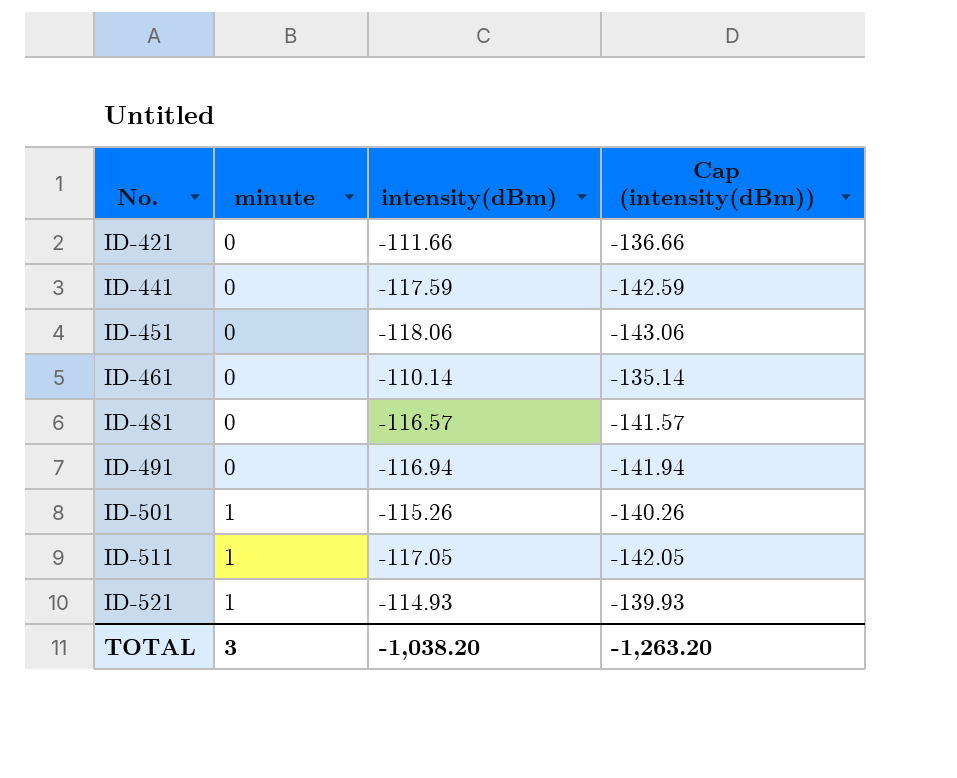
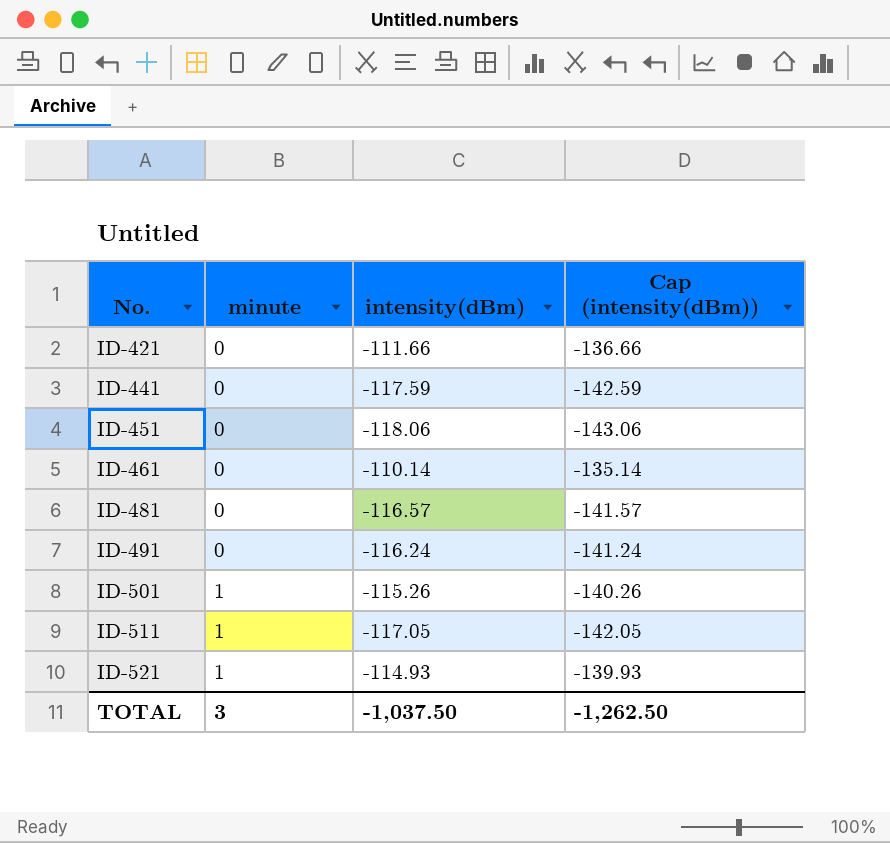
ID-491 | intensity(dBm): -116.94 -> -116.24
ID-491 | Cap (intensity(dBm)): -141.94 -> -141.24
TOTAL | intensity(dBm): -1,038.20 -> -1,037.50
TOTAL | Cap (intensity(dBm)): -1,263.20 -> -1,262.50

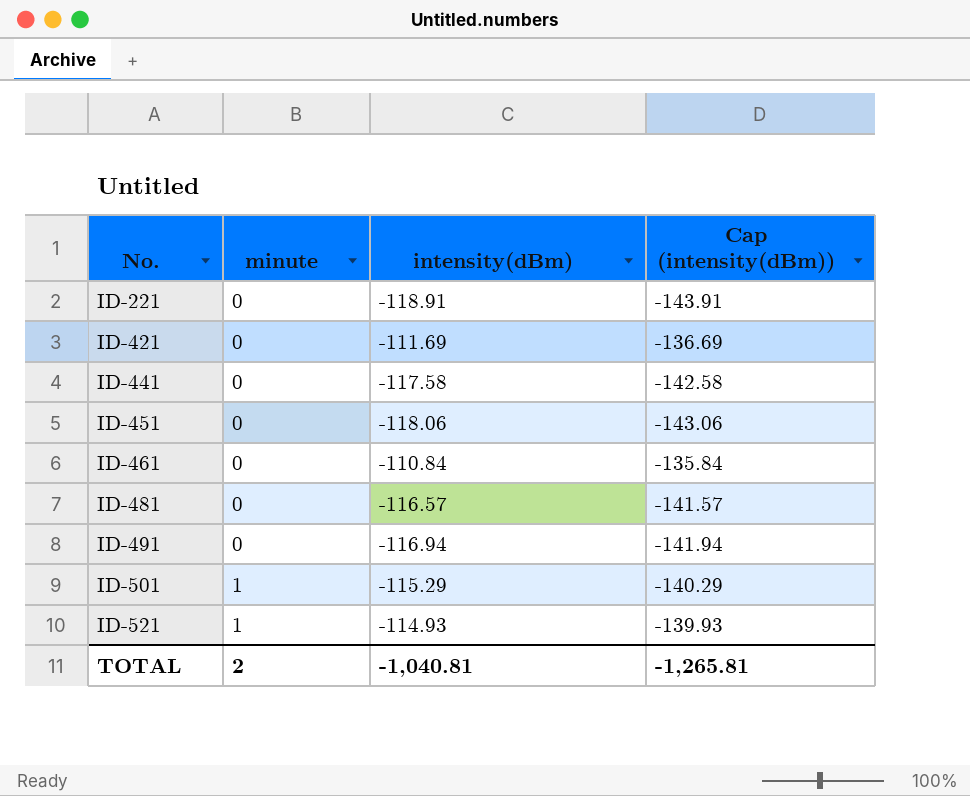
row ID-511: 1 | -117.05 | -142.05 -> none
row ID-221: none -> 0 | -118.91 | -143.91
ID-421 | intensity(dBm): -111.66 -> -111.69
ID-421 | Cap (intensity(dBm)): -136.66 -> -136.69
ID-441 | intensity(dBm): -117.59 -> -117.58
ID-441 | Cap (intensity(dBm)): -142.59 -> -142.58
ID-461 | intensity(dBm): -110.14 -> -110.84
ID-461 | Cap (intensity(dBm)): -135.14 -> -135.84
ID-491 | intensity(dBm): -116.24 -> -116.94
ID-491 | Cap (intensity(dBm)): -141.24 -> -141.94
ID-501 | intensity(dBm): -115.26 -> -115.29
ID-501 | Cap (intensity(dBm)): -140.26 -> -140.29
TOTAL | minute: 3 -> 2
TOTAL | intensity(dBm): -1,037.50 -> -1,040.81
TOTAL | Cap (intensity(dBm)): -1,262.50 -> -1,265.81

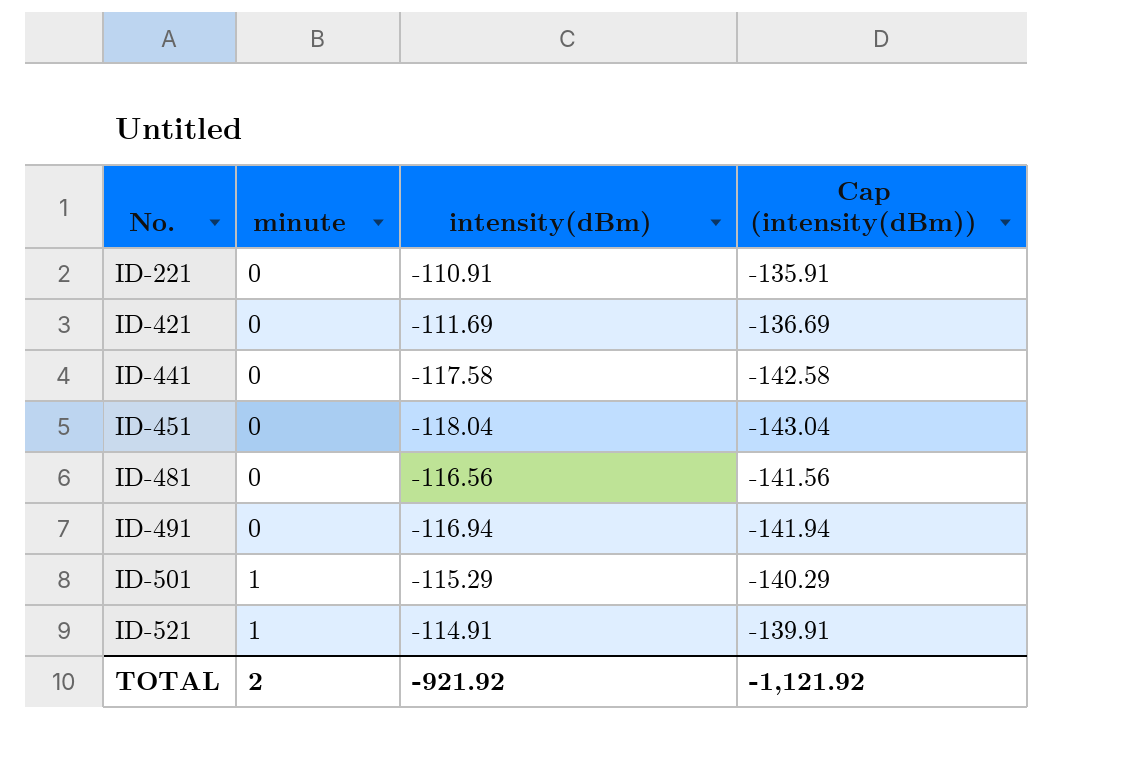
row ID-461: 0 | -110.84 | -135.84 -> none
ID-221 | intensity(dBm): -118.91 -> -110.91
ID-221 | Cap (intensity(dBm)): -143.91 -> -135.91
ID-451 | intensity(dBm): -118.06 -> -118.04
ID-451 | Cap (intensity(dBm)): -143.06 -> -143.04
ID-481 | intensity(dBm): -116.57 -> -116.56
ID-481 | Cap (intensity(dBm)): -141.57 -> -141.56
ID-521 | intensity(dBm): -114.93 -> -114.91
ID-521 | Cap (intensity(dBm)): -139.93 -> -139.91
TOTAL | intensity(dBm): -1,040.81 -> -921.92
TOTAL | Cap (intensity(dBm)): -1,265.81 -> -1,121.92

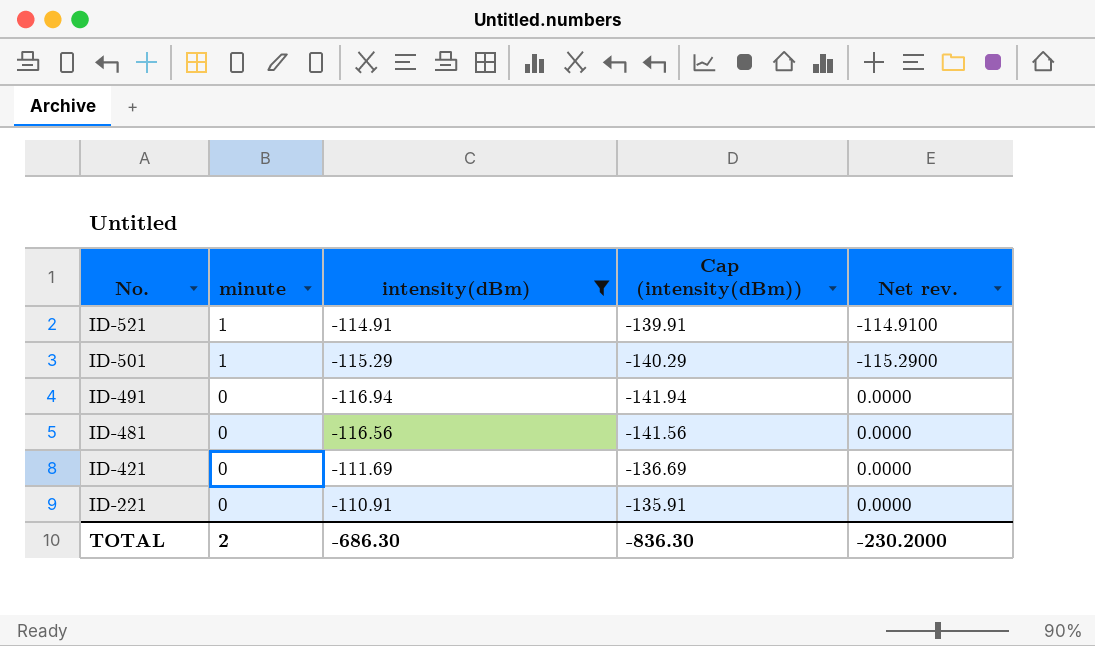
filter: none -> intensity(dBm) >= -116.94
row order: No. ascending -> No. descending
column Net rev. | formula: none -> [minute] * [intensity(dBm)]
TOTAL | intensity(dBm): -921.92 -> -686.30
TOTAL | Cap (intensity(dBm)): -1,121.92 -> -836.30

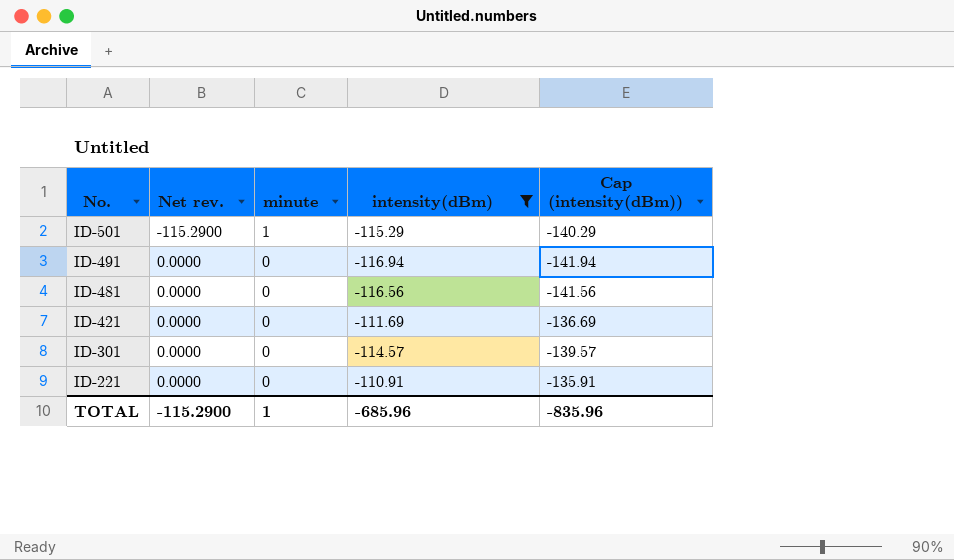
column Net rev. | position: 5 -> 2
row ID-521: 1 | -114.91 | -139.91 | -114.9100 -> none
row ID-301: none -> 0.0000 | 0 | -114.57 | -139.57
TOTAL | Net rev.: -230.2000 -> -115.2900
TOTAL | minute: 2 -> 1
TOTAL | intensity(dBm): -686.30 -> -685.96
TOTAL | Cap (intensity(dBm)): -836.30 -> -835.96

